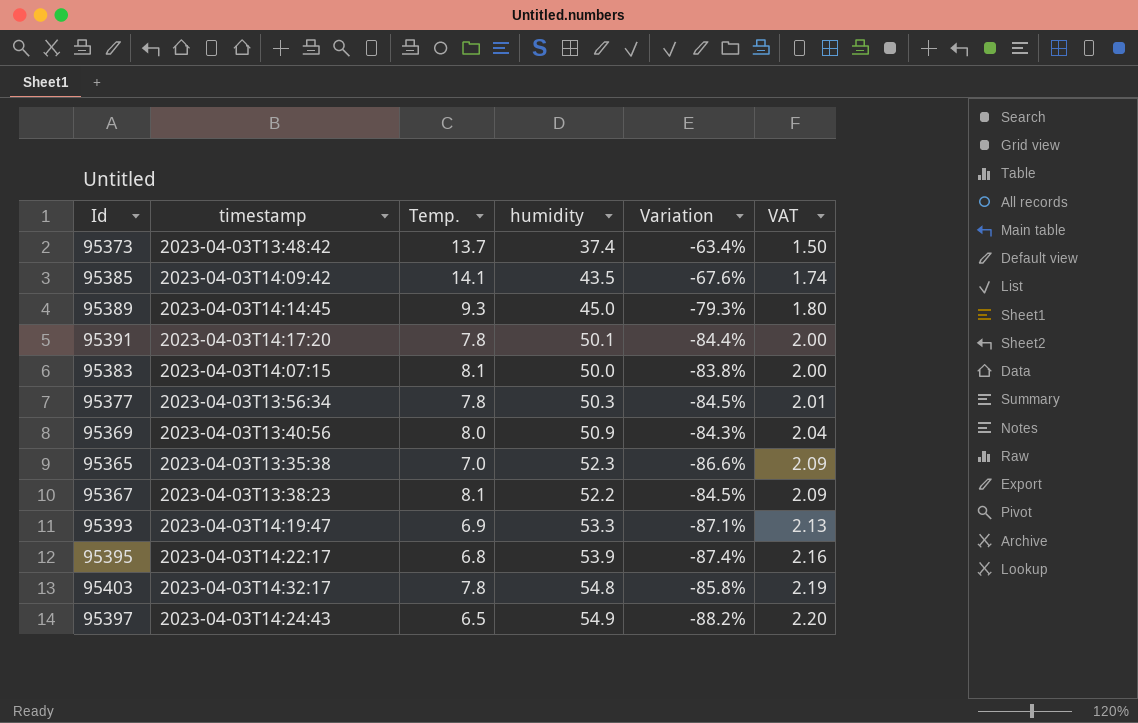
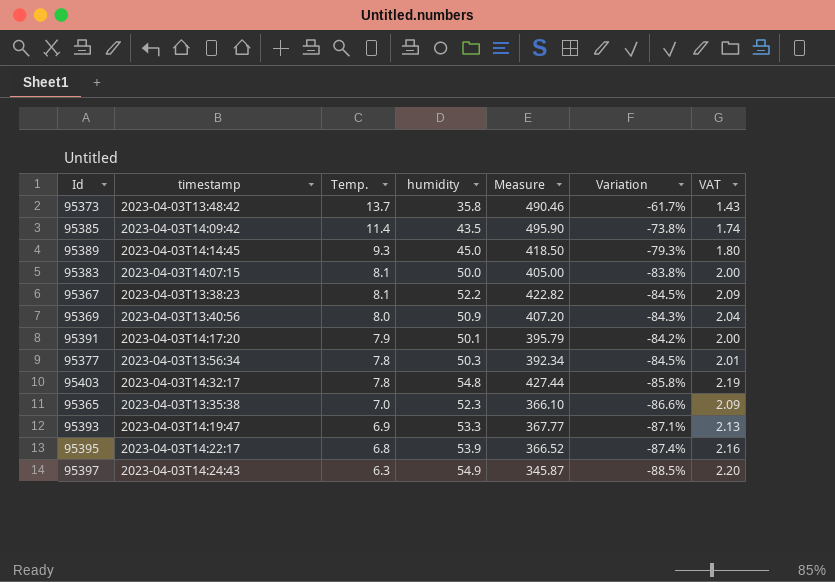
row order: VAT ascending -> Temp. descending
column Measure | formula: none -> [Temp.] * [humidity]
95373 | humidity: 37.4 -> 35.8
95373 | Variation: -63.4% -> -61.7%
95373 | VAT: 1.50 -> 1.43
95385 | Temp.: 14.1 -> 11.4
95385 | Variation: -67.6% -> -73.8%
95391 | Temp.: 7.8 -> 7.9
95391 | Variation: -84.4% -> -84.2%
95397 | Temp.: 6.5 -> 6.3
95397 | Variation: -88.2% -> -88.5%

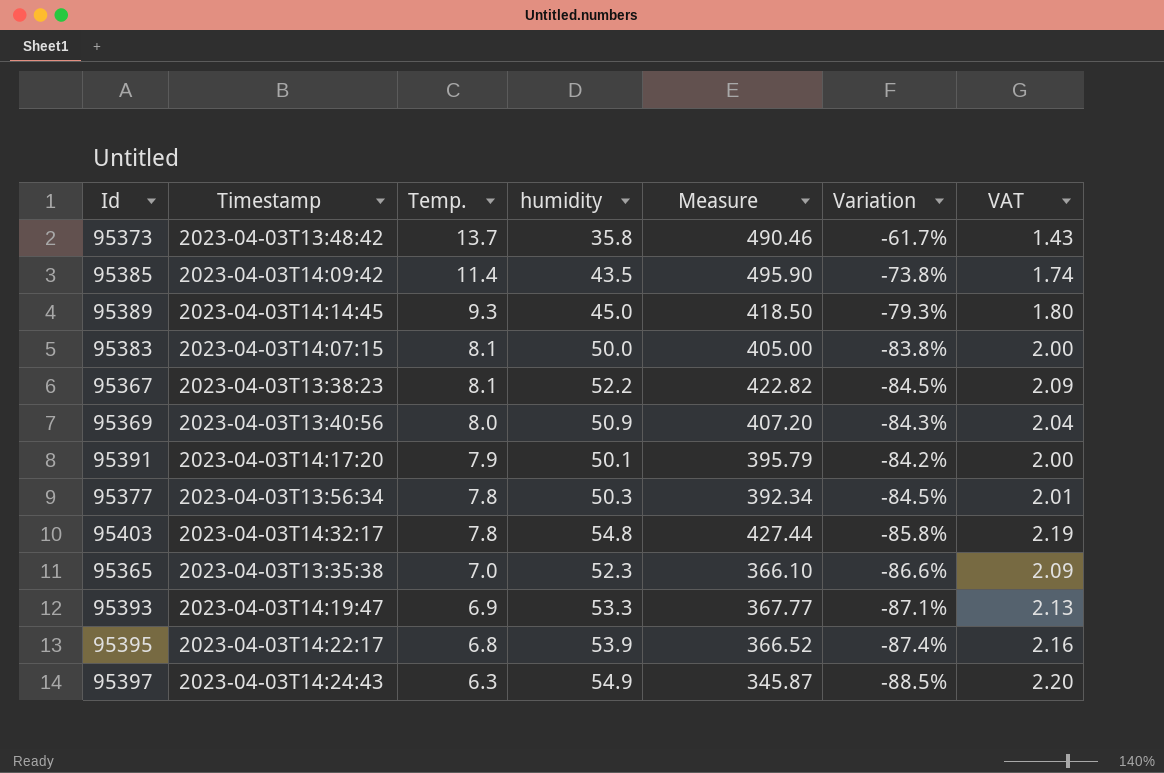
column name: timestamp -> Timestamp

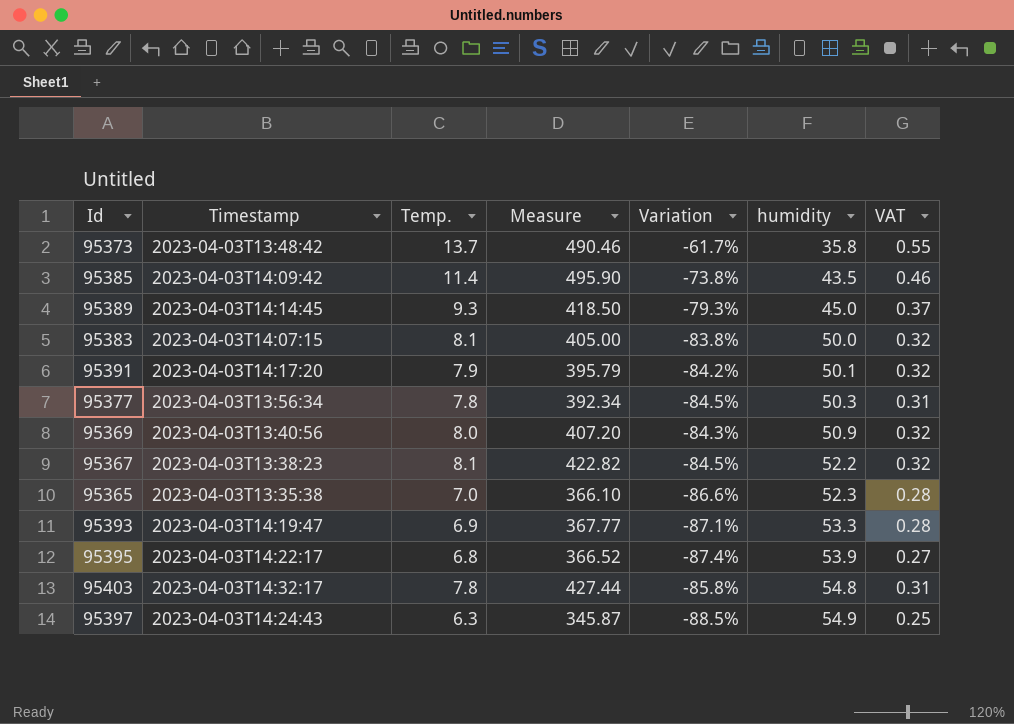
row order: Temp. descending -> humidity ascending
column humidity | position: 4 -> 6
column VAT | formula: [humidity] * 0.04 -> [Temp.] * 0.04

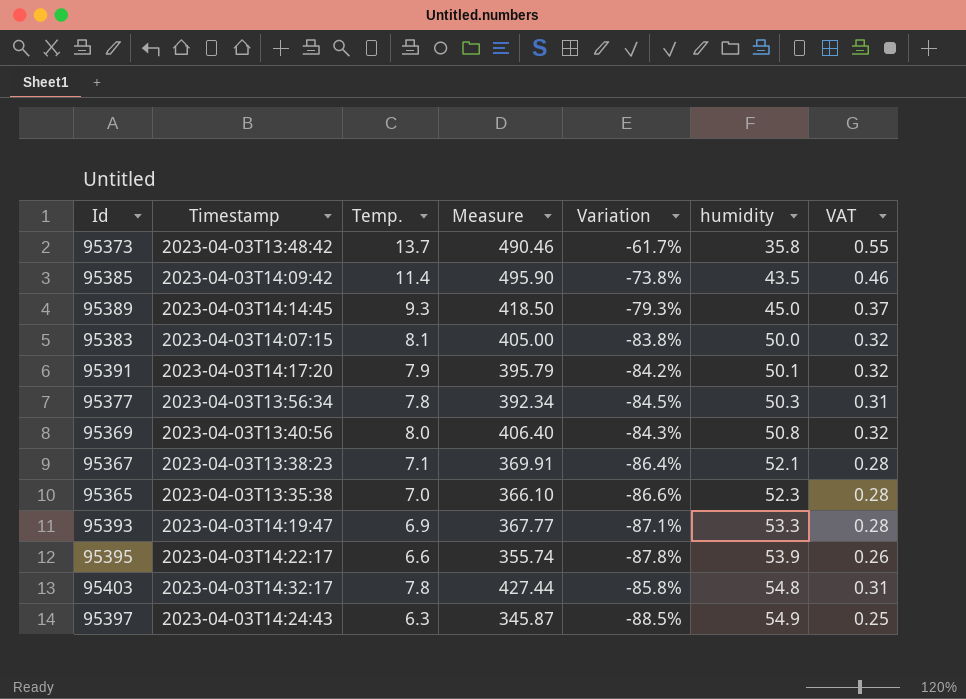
95369 | Measure: 407.20 -> 406.40
95369 | humidity: 50.9 -> 50.8
95367 | Temp.: 8.1 -> 7.1
95367 | Measure: 422.82 -> 369.91
95367 | Variation: -84.5% -> -86.4%
95367 | humidity: 52.2 -> 52.1
95367 | VAT: 0.32 -> 0.28
95395 | Temp.: 6.8 -> 6.6
95395 | Measure: 366.52 -> 355.74
95395 | Variation: -87.4% -> -87.8%
95395 | VAT: 0.27 -> 0.26

